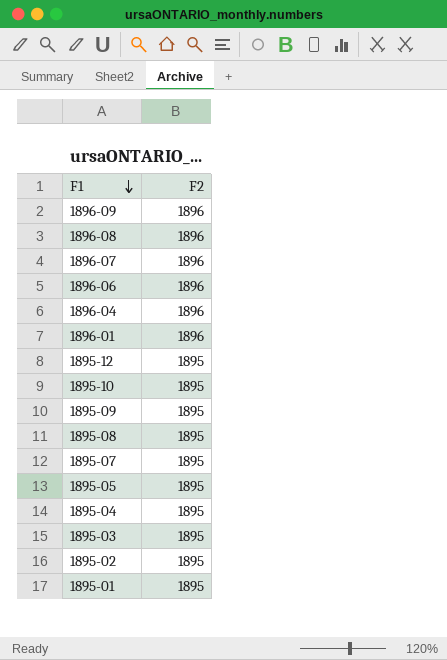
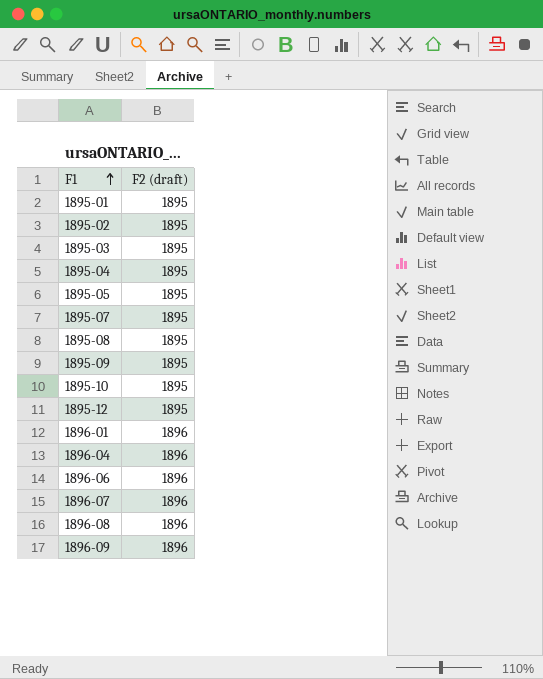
row order: F1 descending -> F1 ascending
column name: F2 -> F2 (draft)

